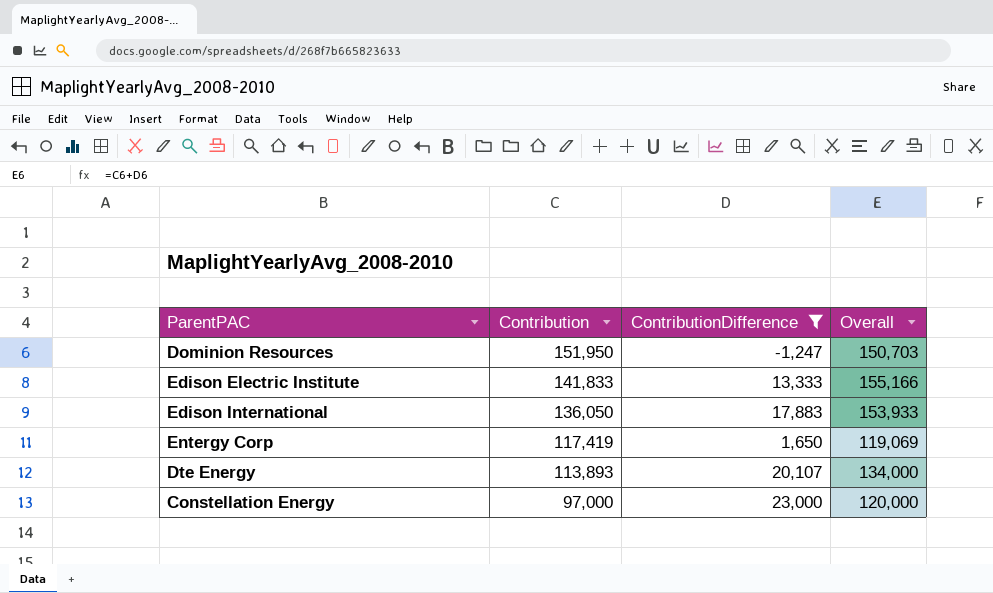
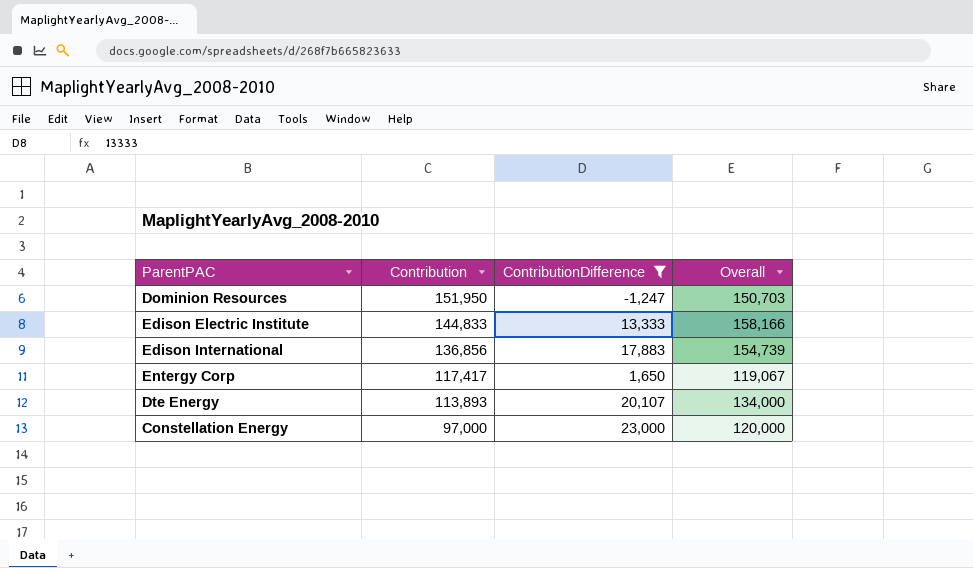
Edison Electric Institute | Contribution: 141,833 -> 144,833
Edison Electric Institute | Overall: 155,166 -> 158,166
Edison International | Contribution: 136,050 -> 136,856
Edison International | Overall: 153,933 -> 154,739
Entergy Corp | Contribution: 117,419 -> 117,417
Entergy Corp | Overall: 119,069 -> 119,067

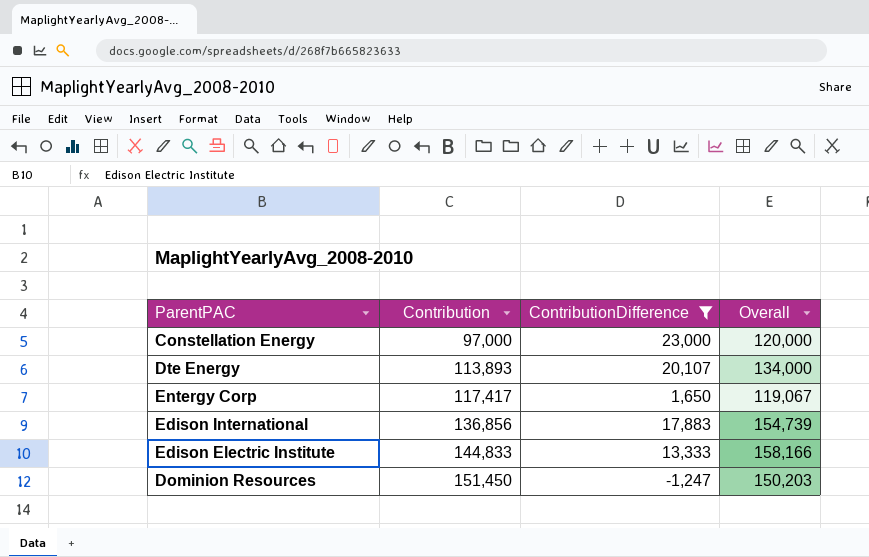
row order: Contribution descending -> Contribution ascending
Dominion Resources | Contribution: 151,950 -> 151,450
Dominion Resources | Overall: 150,703 -> 150,203

